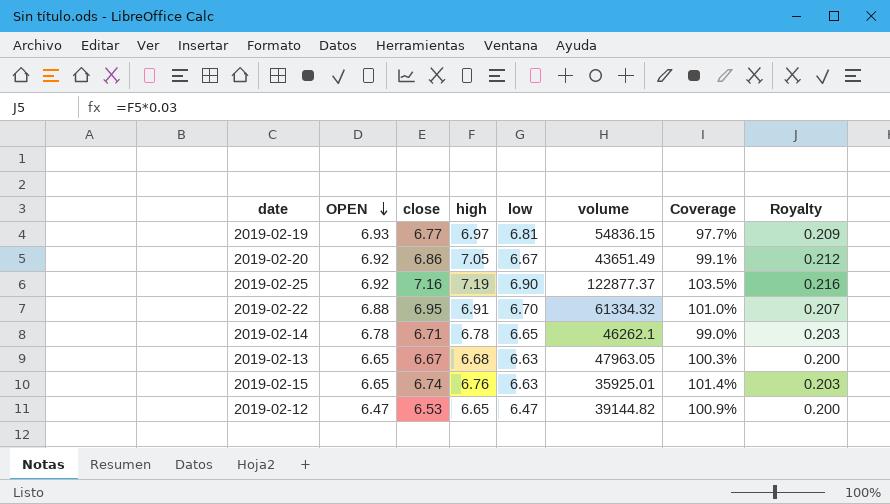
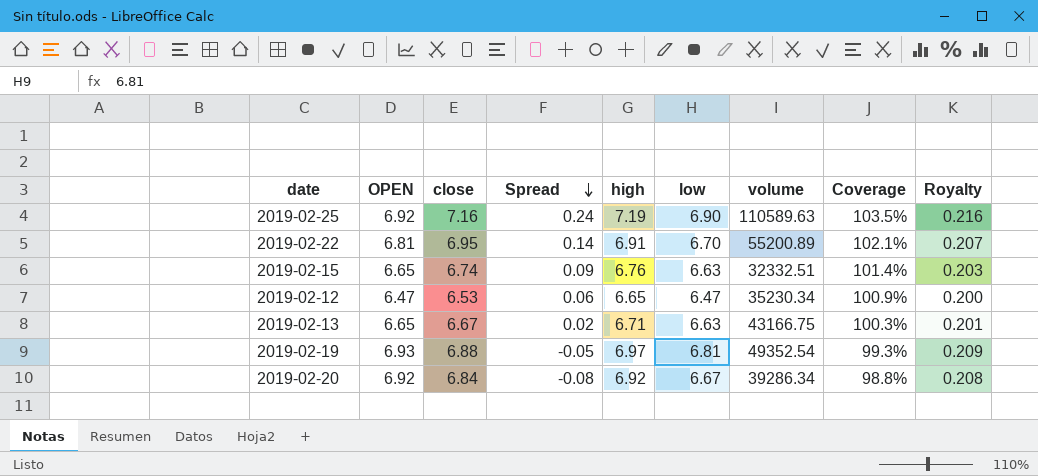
row order: OPEN descending -> Spread descending
column Spread | formula: none -> [close] - [OPEN]
row 2019-02-14: 6.78 | 6.71 | 6.78 | 6.65 | 46262.1 | 99.0% | 0.203 -> none
2019-02-25 | volume: 122877.37 -> 110589.63
2019-02-22 | OPEN: 6.88 -> 6.81
2019-02-22 | volume: 61334.32 -> 55200.89
2019-02-22 | Coverage: 101.0% -> 102.1%
2019-02-15 | volume: 35925.01 -> 32332.51
2019-02-12 | volume: 39144.82 -> 35230.34
2019-02-13 | high: 6.68 -> 6.71
2019-02-13 | volume: 47963.05 -> 43166.75
2019-02-13 | Royalty: 0.200 -> 0.201
2019-02-19 | close: 6.77 -> 6.88
2019-02-19 | volume: 54836.15 -> 49352.54
2019-02-19 | Coverage: 97.7% -> 99.3%
2019-02-20 | close: 6.86 -> 6.84
2019-02-20 | high: 7.05 -> 6.92
2019-02-20 | volume: 43651.49 -> 39286.34
2019-02-20 | Coverage: 99.1% -> 98.8%
2019-02-20 | Royalty: 0.212 -> 0.208

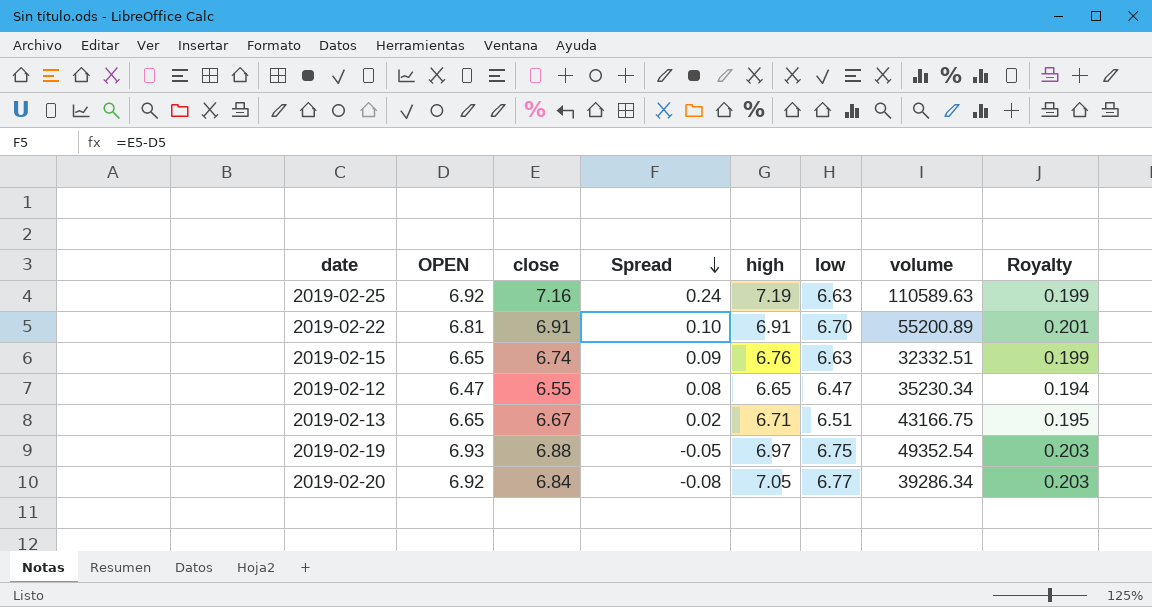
column Coverage | formula: [close] / [OPEN] -> none
column Royalty | formula: [high] * 0.03 -> [low] * 0.03
2019-02-25 | low: 6.90 -> 6.63
2019-02-22 | close: 6.95 -> 6.91
2019-02-22 | Spread: 0.14 -> 0.10
2019-02-12 | close: 6.53 -> 6.55
2019-02-12 | Spread: 0.06 -> 0.08
2019-02-13 | low: 6.63 -> 6.51
2019-02-19 | low: 6.81 -> 6.75
2019-02-20 | high: 6.92 -> 7.05
2019-02-20 | low: 6.67 -> 6.77

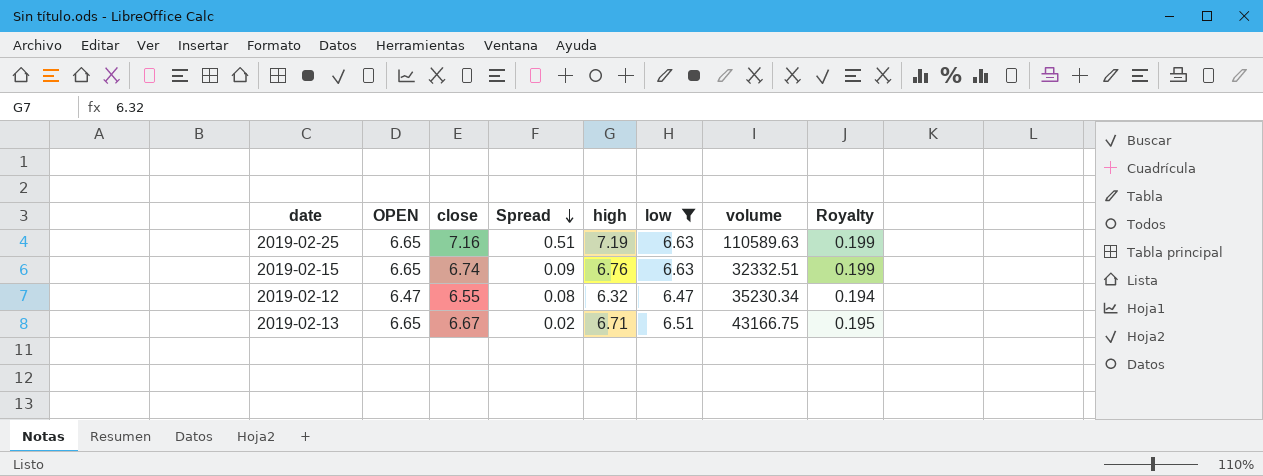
filter: none -> low <= 6.63
2019-02-25 | OPEN: 6.92 -> 6.65
2019-02-25 | Spread: 0.24 -> 0.51
2019-02-12 | high: 6.65 -> 6.32

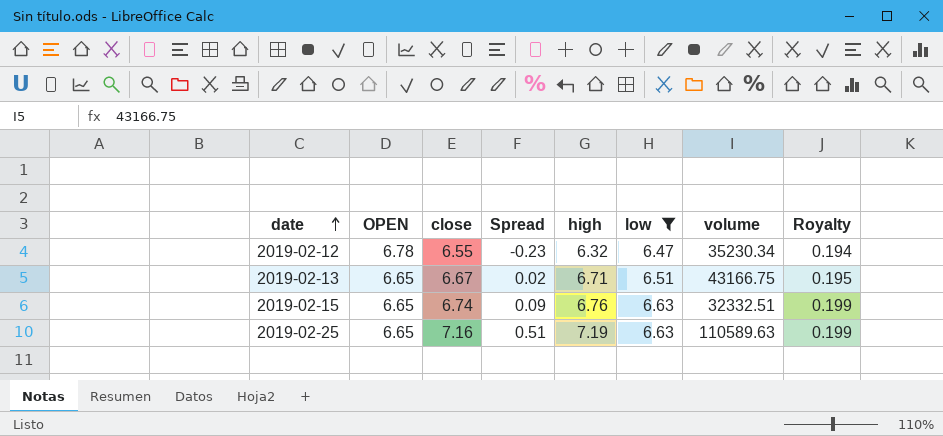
row order: Spread descending -> date ascending
2019-02-12 | OPEN: 6.47 -> 6.78
2019-02-12 | Spread: 0.08 -> -0.23

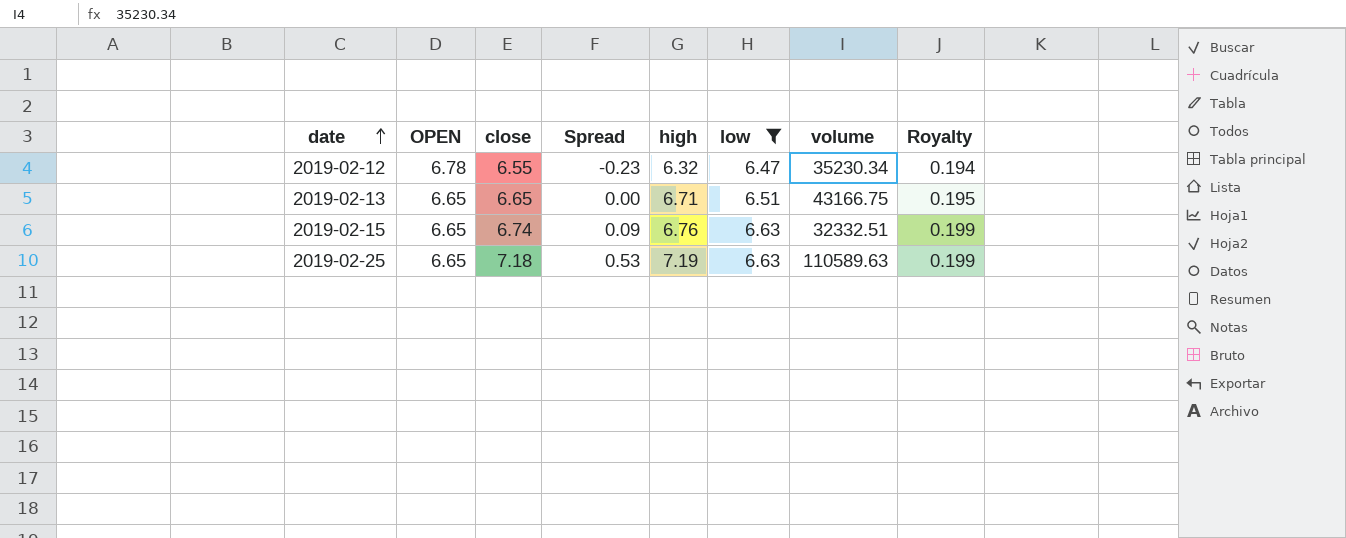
2019-02-13 | close: 6.67 -> 6.65
2019-02-13 | Spread: 0.02 -> 0.00
2019-02-25 | close: 7.16 -> 7.18
2019-02-25 | Spread: 0.51 -> 0.53

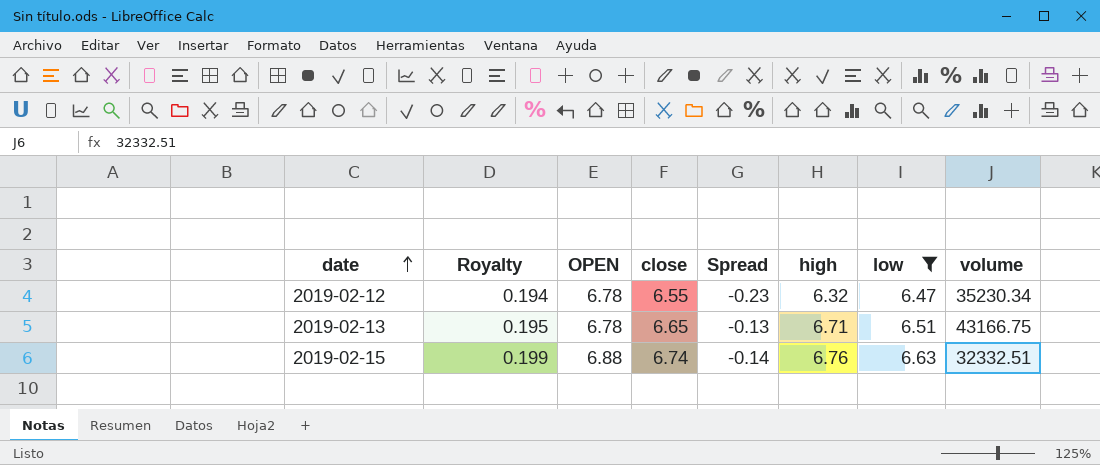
column Royalty | position: 8 -> 2
row 2019-02-25: 6.65 | 7.18 | 0.53 | 7.19 | 6.63 | 110589.63 | 0.199 -> none
2019-02-13 | OPEN: 6.65 -> 6.78
2019-02-13 | Spread: 0.00 -> -0.13
2019-02-15 | OPEN: 6.65 -> 6.88
2019-02-15 | Spread: 0.09 -> -0.14

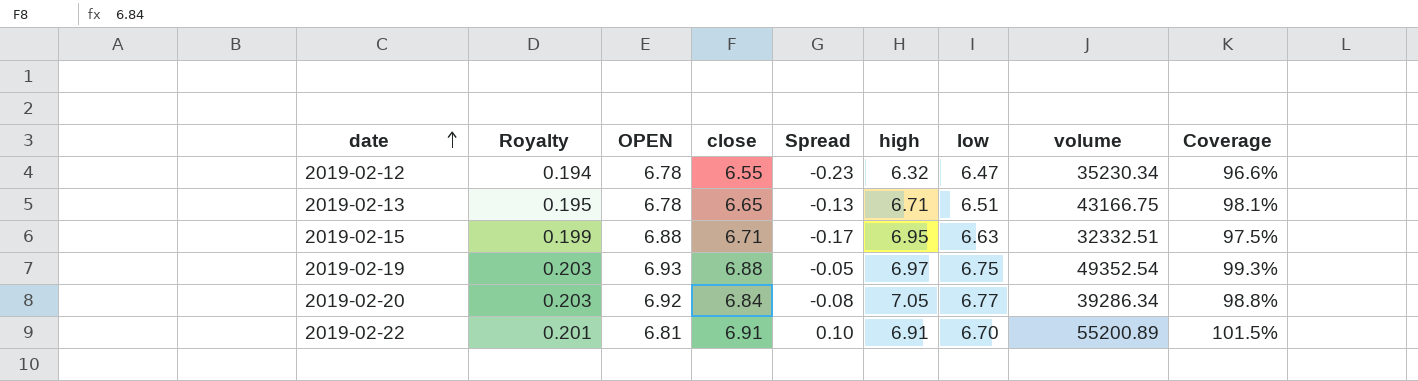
filter: low <= 6.63 -> none
column Coverage | formula: none -> [close] / [OPEN]
2019-02-15 | close: 6.74 -> 6.71
2019-02-15 | Spread: -0.14 -> -0.17
2019-02-15 | high: 6.76 -> 6.95

